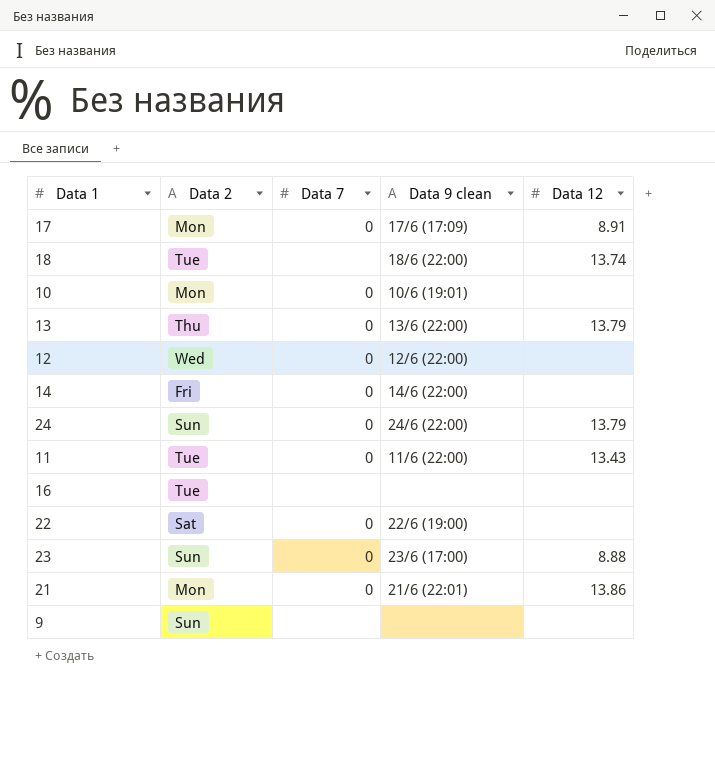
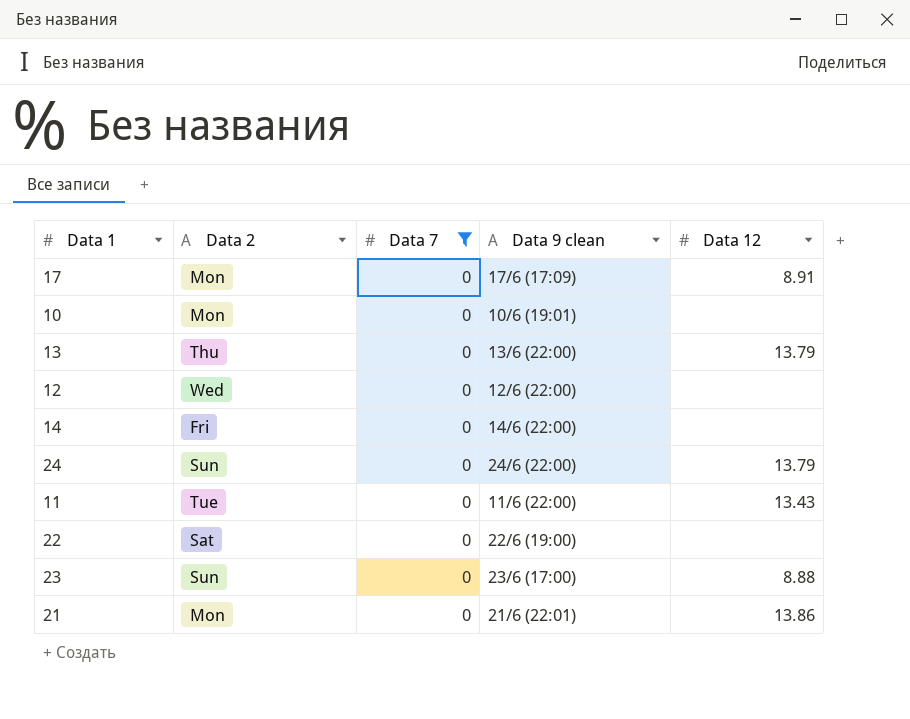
filter: none -> Data 7 = 0

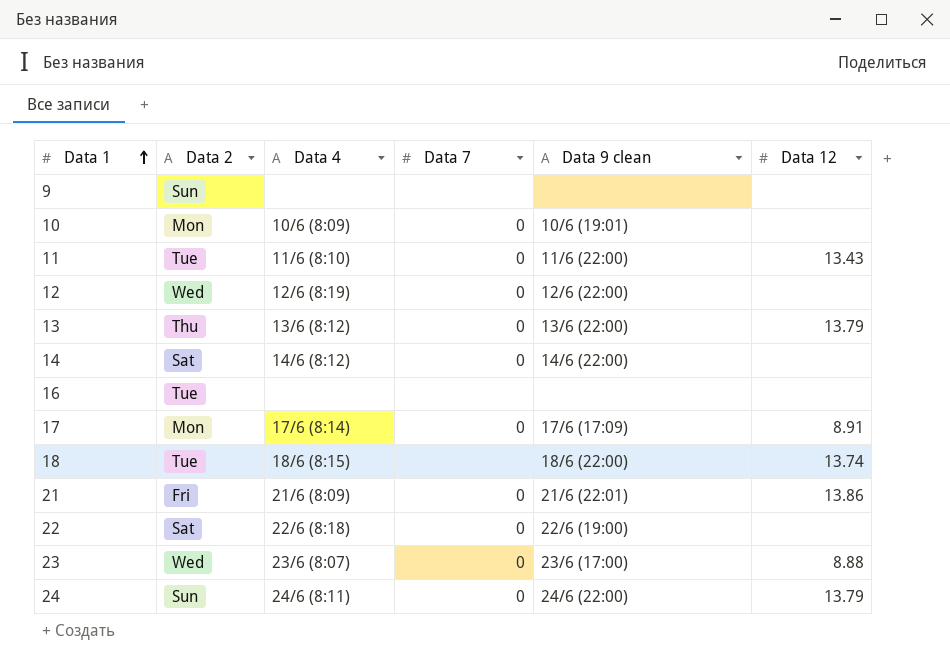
filter: Data 7 = 0 -> none
row order: none -> Data 1 ascending
column Data 4 | position: none -> 3
14 | Data 2: Fri -> Sat
21 | Data 2: Mon -> Fri
23 | Data 2: Sun -> Wed

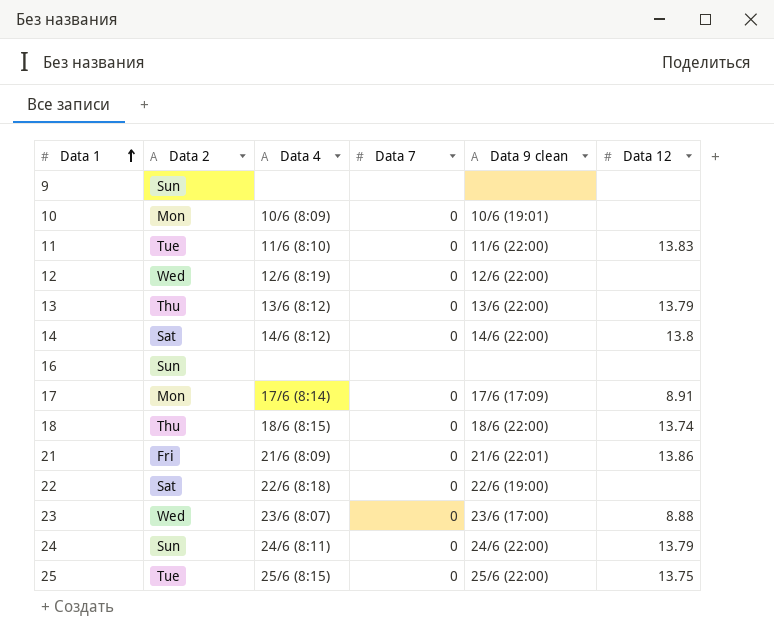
11 | Data 12: 13.43 -> 13.83
14 | Data 12: none -> 13.8
16 | Data 2: Tue -> Sun
18 | Data 2: Tue -> Thu
18 | Data 7: none -> 0
row 25: none -> Tue | 25/6 (8:15) | 0 | 25/6 (22:00) | 13.75

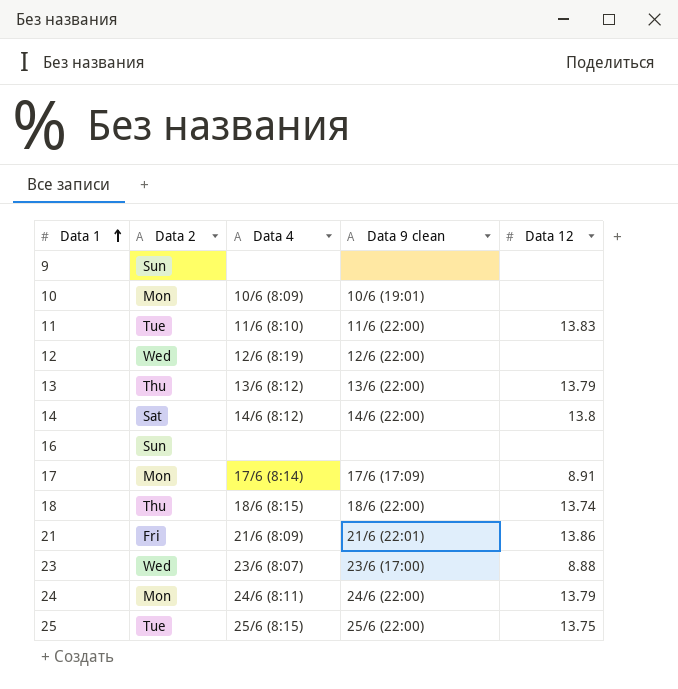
column Data 7 | position: 4 -> none
row 22: Sat | 22/6 (8:18) | 0 | 22/6 (19:00) | none -> none
24 | Data 2: Sun -> Mon

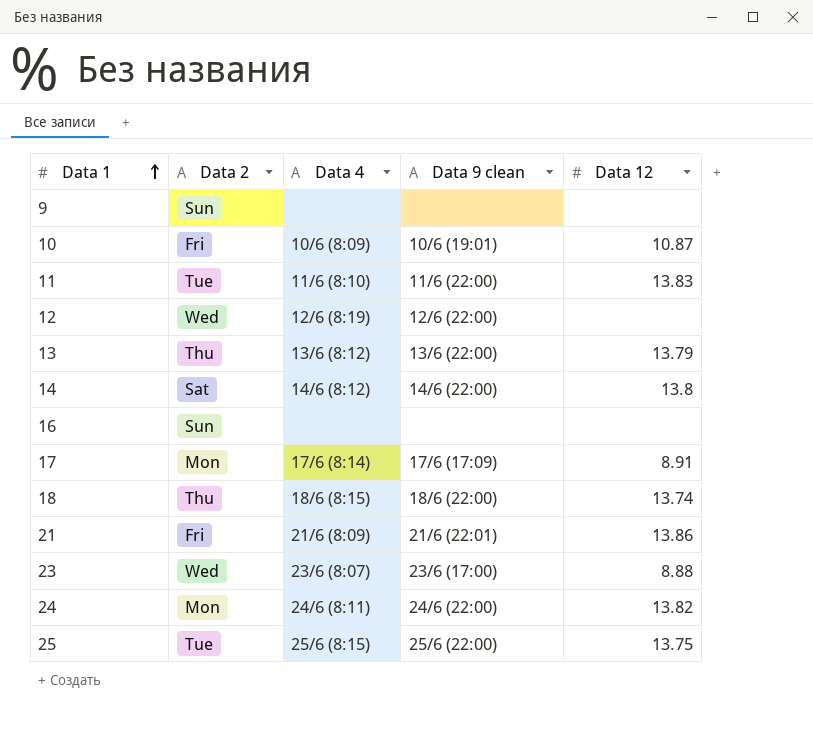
10 | Data 2: Mon -> Fri
10 | Data 12: none -> 10.87
24 | Data 12: 13.79 -> 13.82

